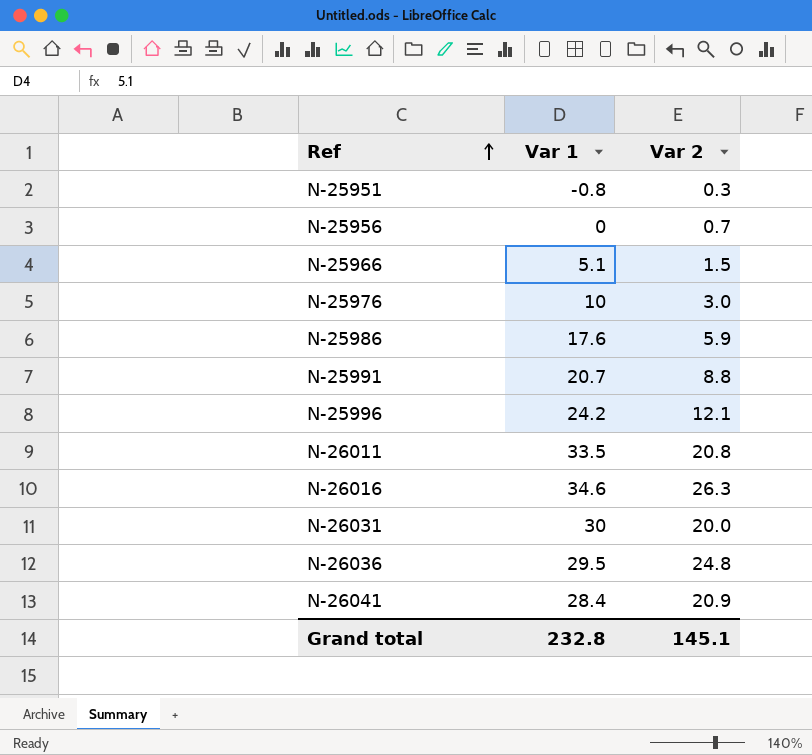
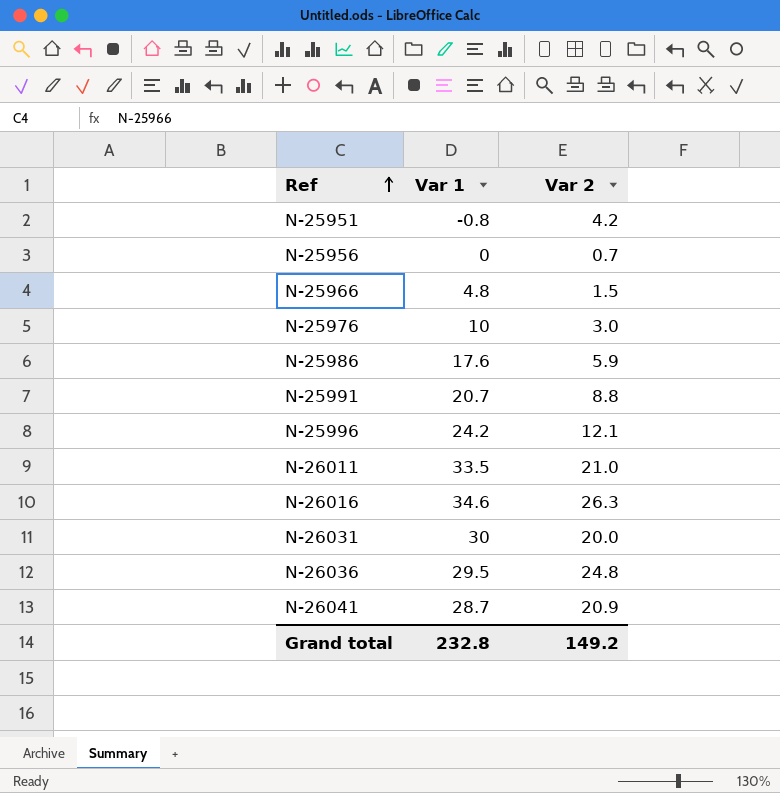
N-25951 | Var 2: 0.3 -> 4.2
N-25966 | Var 1: 5.1 -> 4.8
N-26011 | Var 2: 20.8 -> 21.0
N-26041 | Var 1: 28.4 -> 28.7
Grand total | Var 2: 145.1 -> 149.2

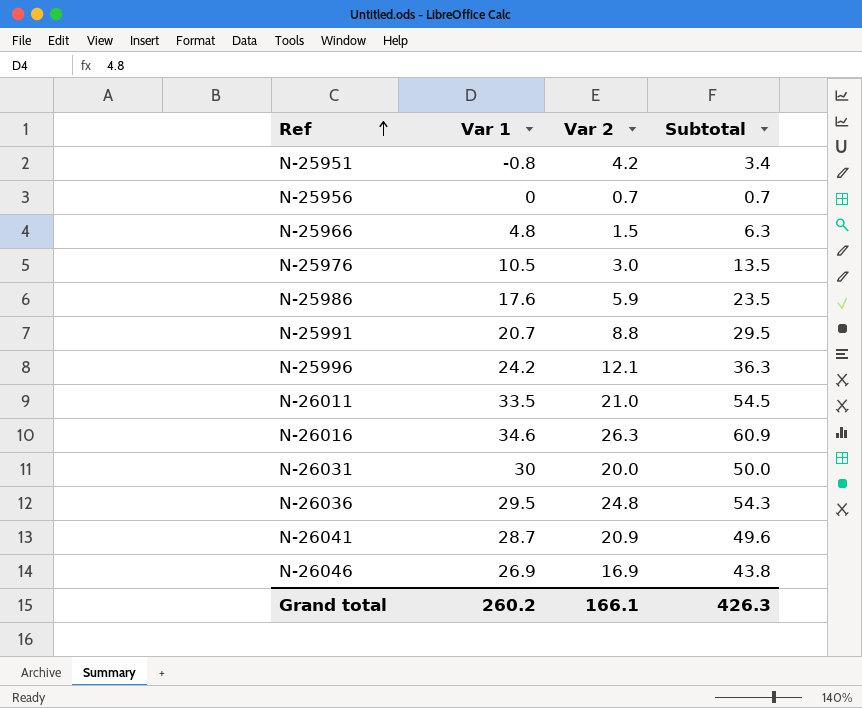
column Subtotal | formula: none -> [Var 1] + [Var 2]
N-25976 | Var 1: 10 -> 10.5
row N-26046: none -> 26.9 | 16.9 | 43.8
Grand total | Var 1: 232.8 -> 260.2
Grand total | Var 2: 149.2 -> 166.1

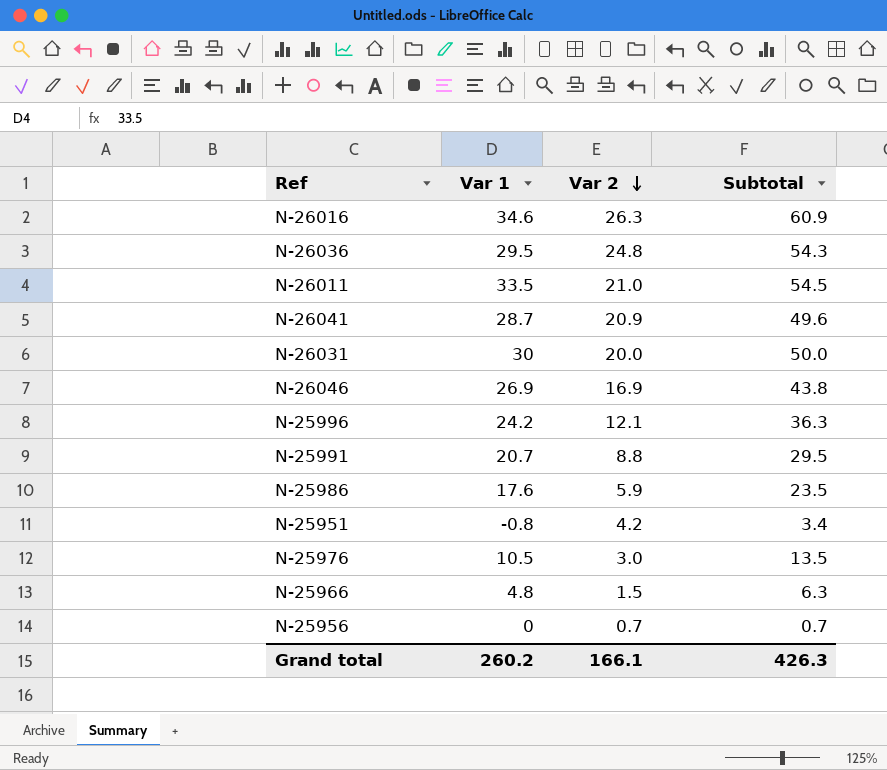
row order: Ref ascending -> Var 2 descending

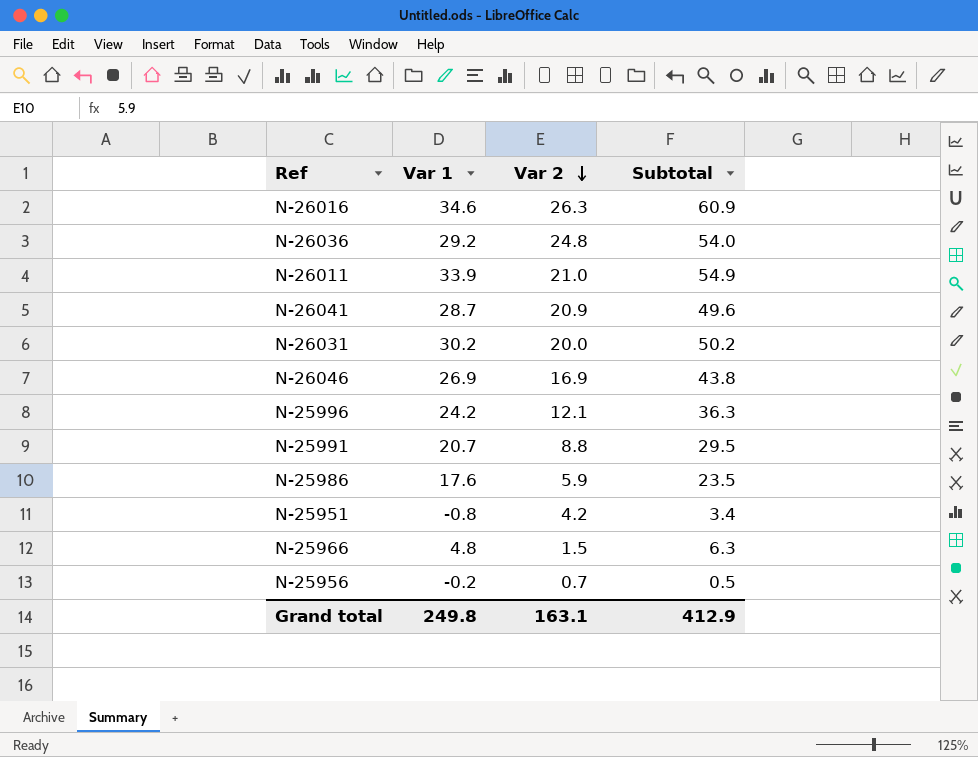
row N-25976: 10.5 | 3.0 | 13.5 -> none
N-26036 | Var 1: 29.5 -> 29.2
N-26036 | Subtotal: 54.3 -> 54.0
N-26011 | Var 1: 33.5 -> 33.9
N-26011 | Subtotal: 54.5 -> 54.9
N-26031 | Var 1: 30 -> 30.2
N-26031 | Subtotal: 50.0 -> 50.2
N-25956 | Var 1: 0 -> -0.2
N-25956 | Subtotal: 0.7 -> 0.5
Grand total | Var 1: 260.2 -> 249.8
Grand total | Var 2: 166.1 -> 163.1
Grand total | Subtotal: 426.3 -> 412.9

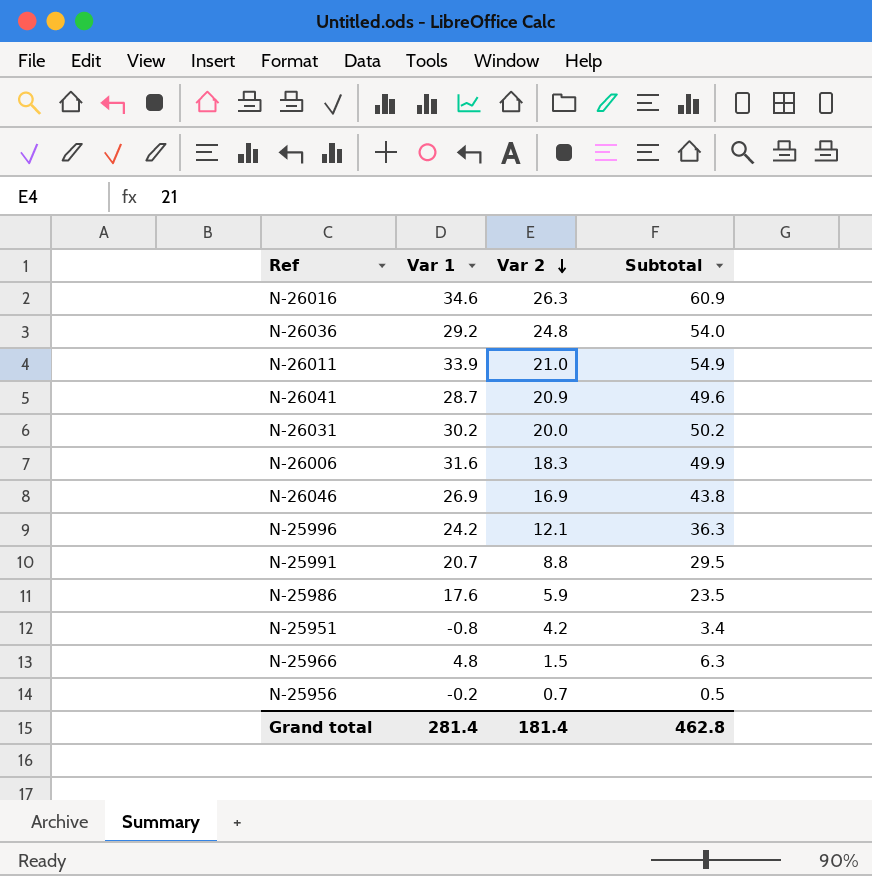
row N-26006: none -> 31.6 | 18.3 | 49.9
Grand total | Var 1: 249.8 -> 281.4
Grand total | Var 2: 163.1 -> 181.4
Grand total | Subtotal: 412.9 -> 462.8

